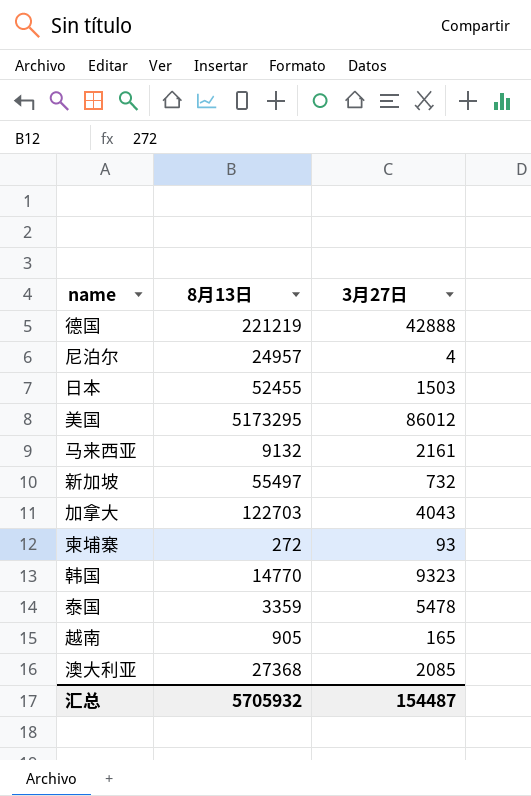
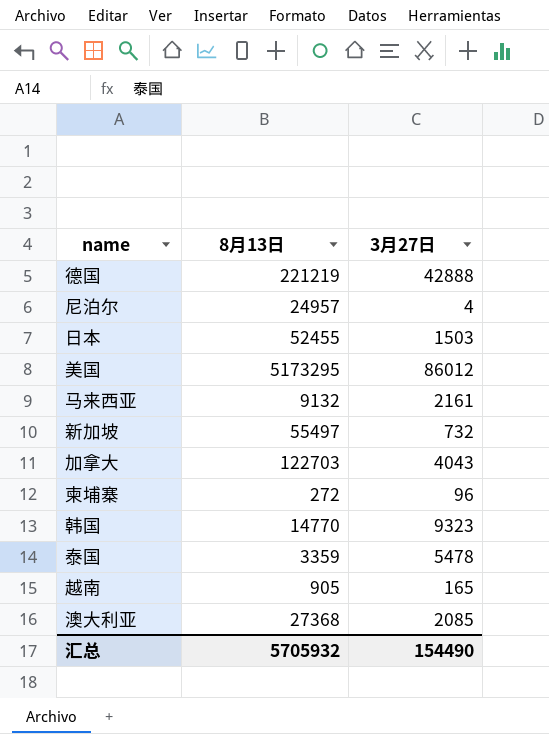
柬埔寨 | 3月27日: 93 -> 96
汇总 | 3月27日: 154487 -> 154490

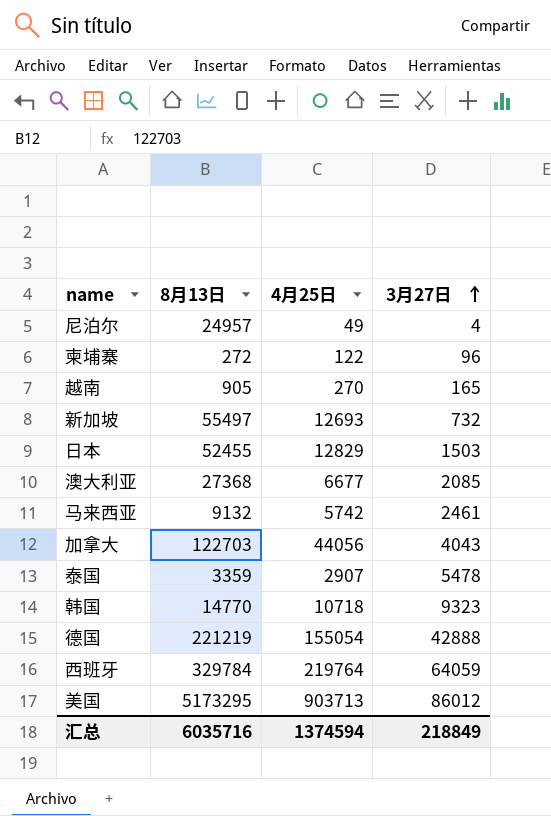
row order: none -> 3月27日 ascending
column 4月25日 | position: none -> 3
马来西亚 | 3月27日: 2161 -> 2461
row 西班牙: none -> 329784 | 219764 | 64059
汇总 | 8月13日: 5705932 -> 6035716
汇总 | 3月27日: 154490 -> 218849

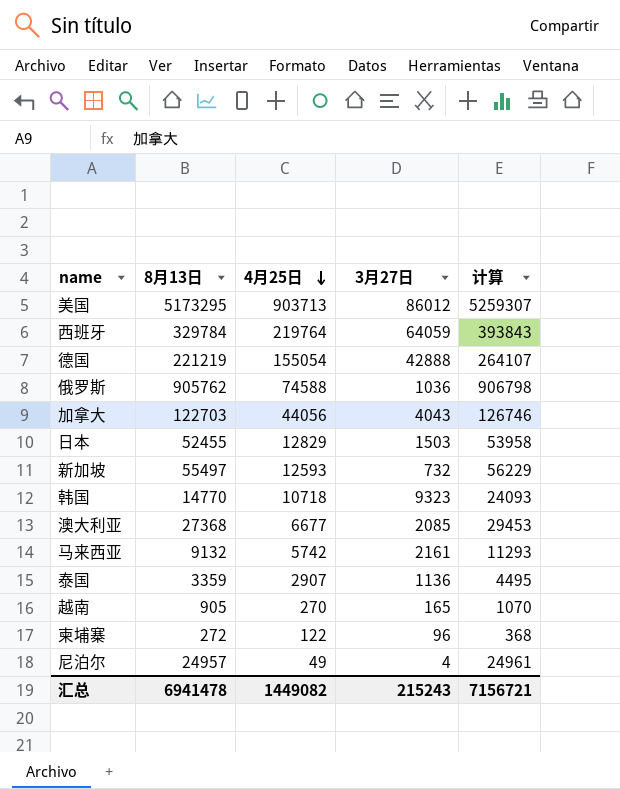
row order: 3月27日 ascending -> 4月25日 descending
column 计算 | formula: none -> [8月13日] + [3月27日]
row 俄罗斯: none -> 905762 | 74588 | 1036 | 906798
新加坡 | 4月25日: 12693 -> 12593
马来西亚 | 3月27日: 2461 -> 2161
泰国 | 3月27日: 5478 -> 1136
汇总 | 8月13日: 6035716 -> 6941478
汇总 | 4月25日: 1374594 -> 1449082
汇总 | 3月27日: 218849 -> 215243

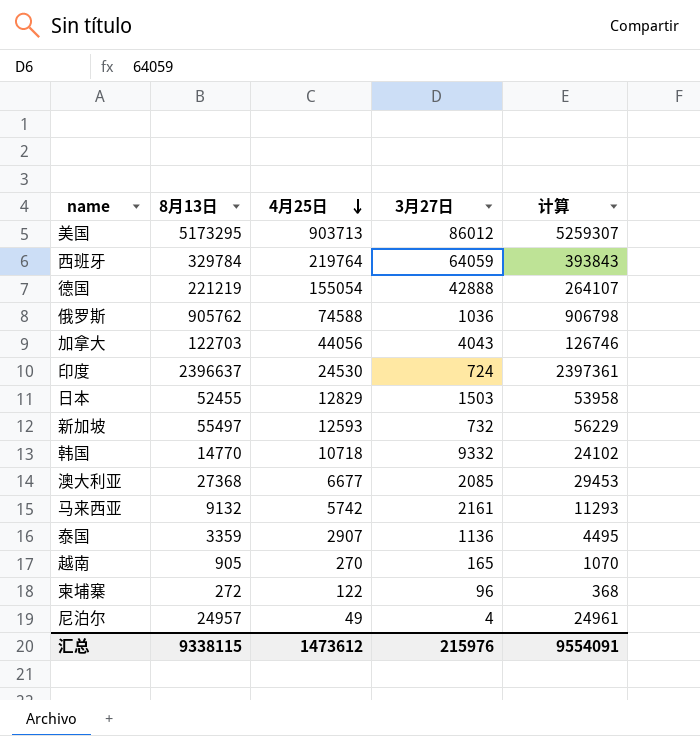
row 印度: none -> 2396637 | 24530 | 724 | 2397361
韩国 | 3月27日: 9323 -> 9332
韩国 | 计算: 24093 -> 24102
汇总 | 8月13日: 6941478 -> 9338115
汇总 | 4月25日: 1449082 -> 1473612
汇总 | 3月27日: 215243 -> 215976
汇总 | 计算: 7156721 -> 9554091

